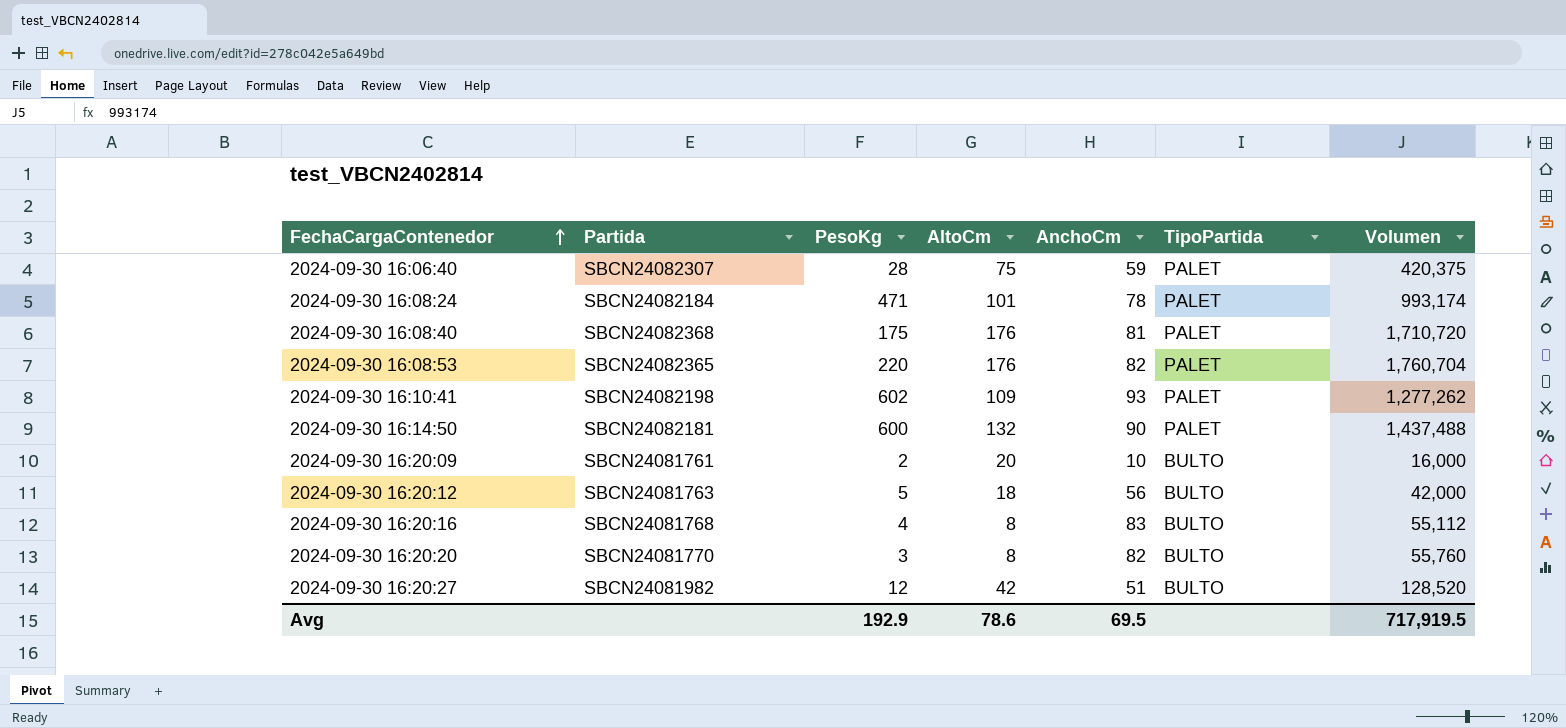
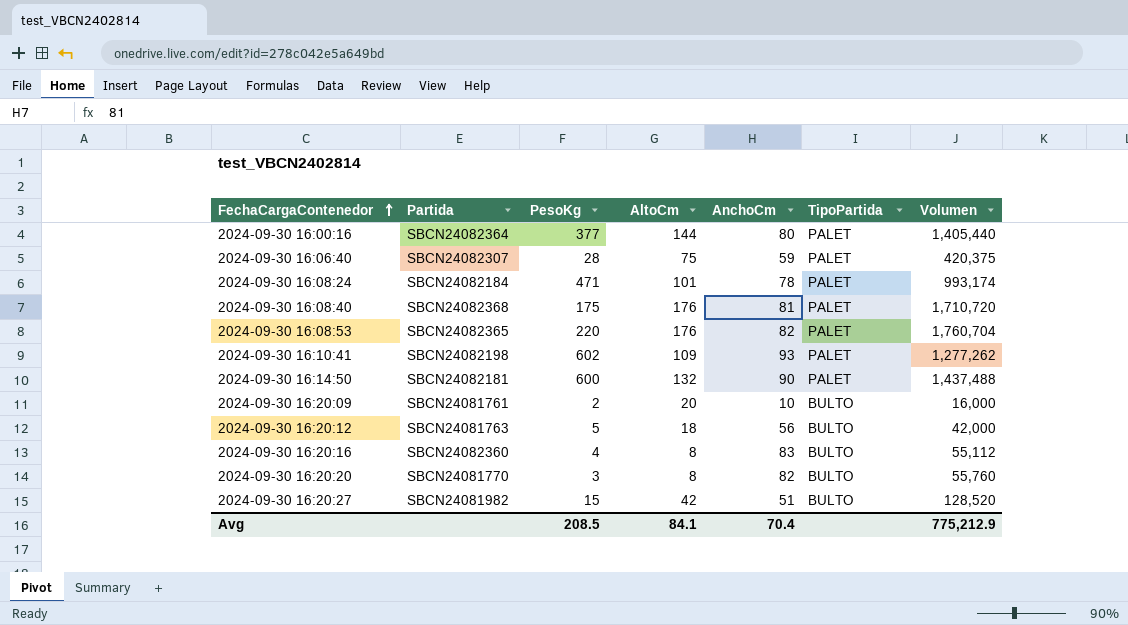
row 2024-09-30 16:00:16: none -> SBCN24082364 | 377 | 144 | 80 | PALET | 1,405,440
2024-09-30 16:20:16 | Partida: SBCN24081768 -> SBCN24082360
2024-09-30 16:20:27 | PesoKg: 12 -> 15
Avg | PesoKg: 192.9 -> 208.5
Avg | AltoCm: 78.6 -> 84.1
Avg | AnchoCm: 69.5 -> 70.4
Avg | Volumen: 717,919.5 -> 775,212.9

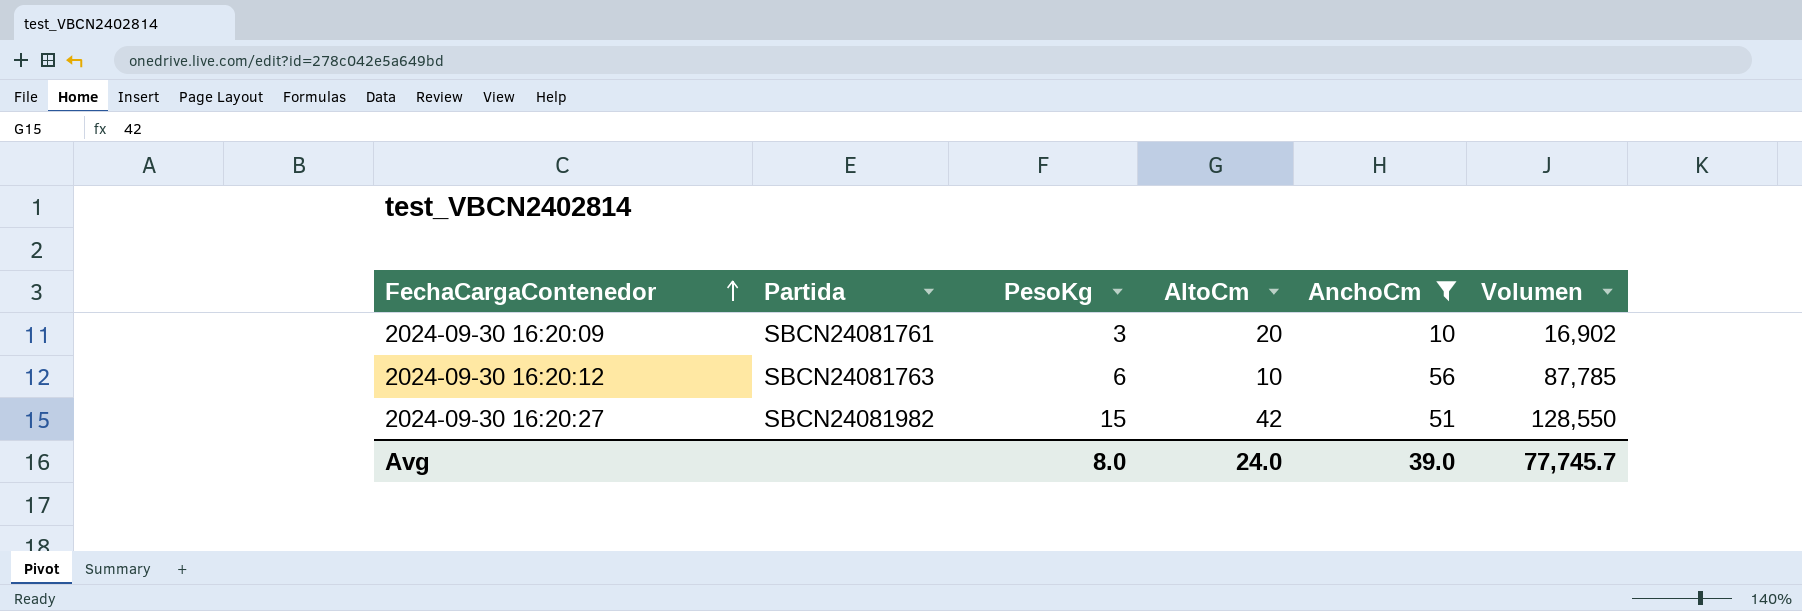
filter: none -> AnchoCm <= 56
column TipoPartida | position: 6 -> none
2024-09-30 16:20:09 | PesoKg: 2 -> 3
2024-09-30 16:20:09 | Volumen: 16,000 -> 16,902
2024-09-30 16:20:12 | PesoKg: 5 -> 6
2024-09-30 16:20:12 | AltoCm: 18 -> 10
2024-09-30 16:20:12 | Volumen: 42,000 -> 87,785
2024-09-30 16:20:27 | Volumen: 128,520 -> 128,550
Avg | PesoKg: 208.5 -> 8.0
Avg | AltoCm: 84.1 -> 24.0
Avg | AnchoCm: 70.4 -> 39.0
Avg | Volumen: 775,212.9 -> 77,745.7

